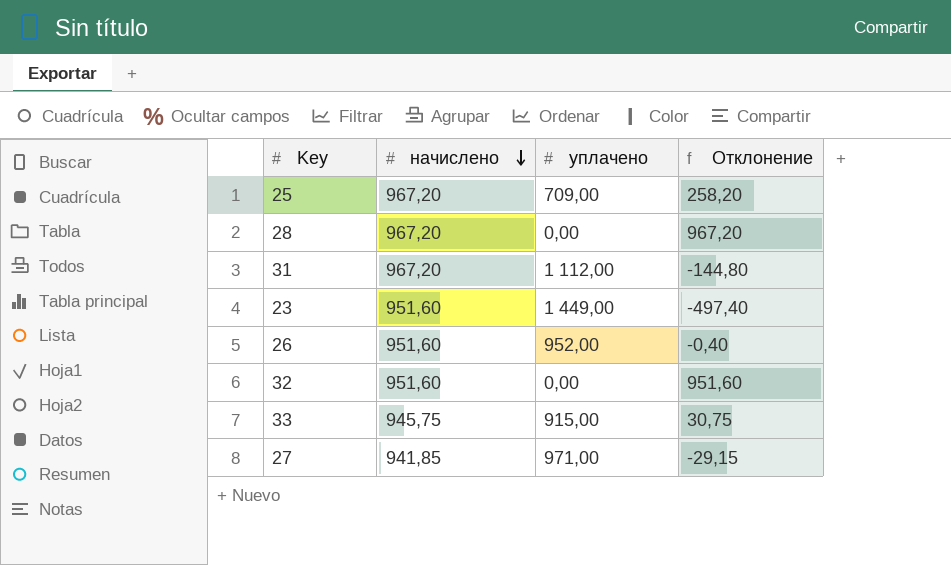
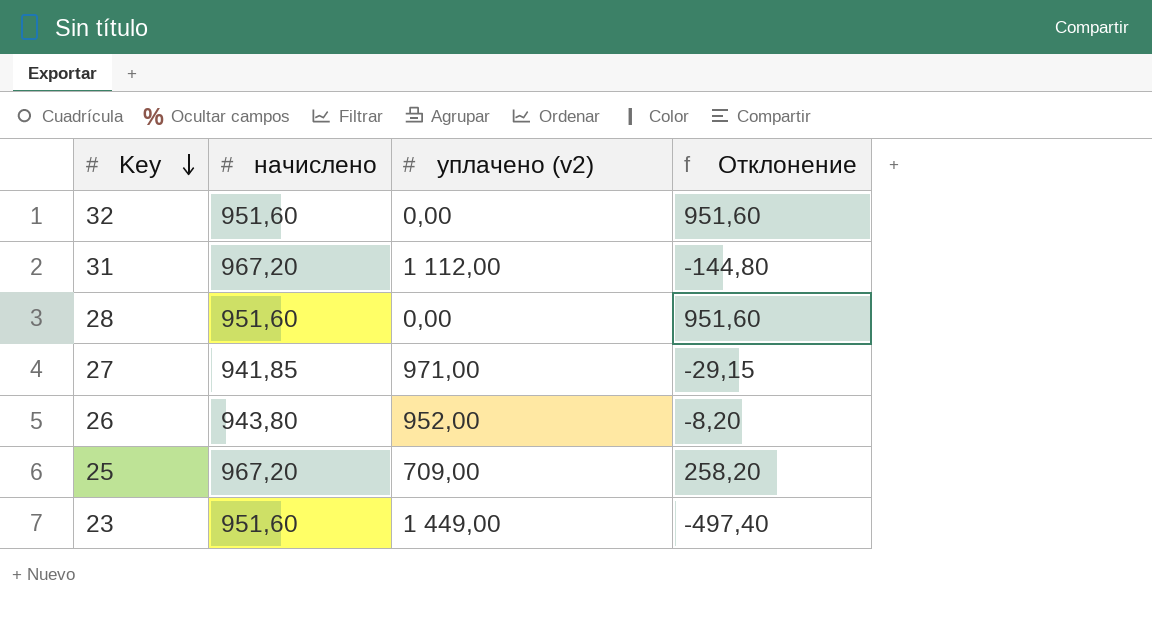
row order: начислено descending -> Key descending
column name: уплачено -> уплачено (v2)
row 33: 945,75 | 915,00 | 30,75 -> none
28 | начислено: 967,20 -> 951,60
28 | Отклонение: 967,20 -> 951,60
26 | начислено: 951,60 -> 943,80
26 | Отклонение: -0,40 -> -8,20

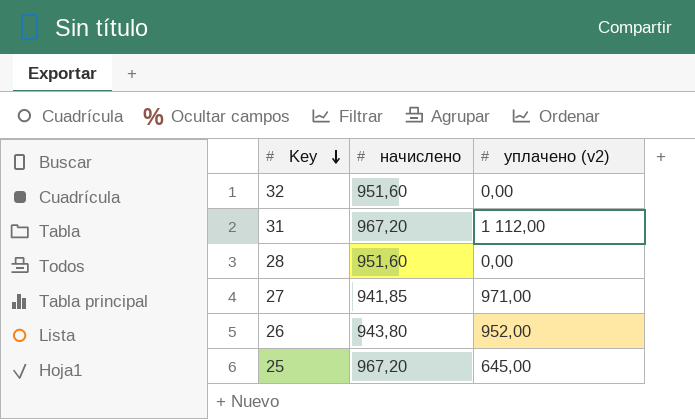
column Отклонение | formula: [начислено] - [уплачено (v2)] -> none
row 23: 951,60 | 1 449,00 | -497,40 -> none
25 | уплачено (v2): 709,00 -> 645,00

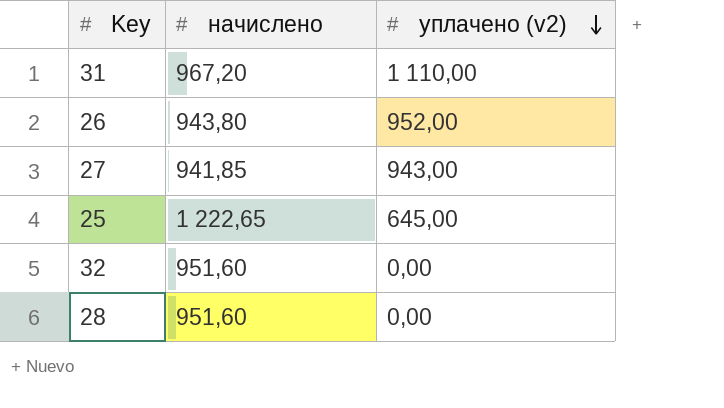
row order: Key descending -> уплачено (v2) descending
31 | уплачено (v2): 1 112,00 -> 1 110,00
27 | уплачено (v2): 971,00 -> 943,00
25 | начислено: 967,20 -> 1 222,65

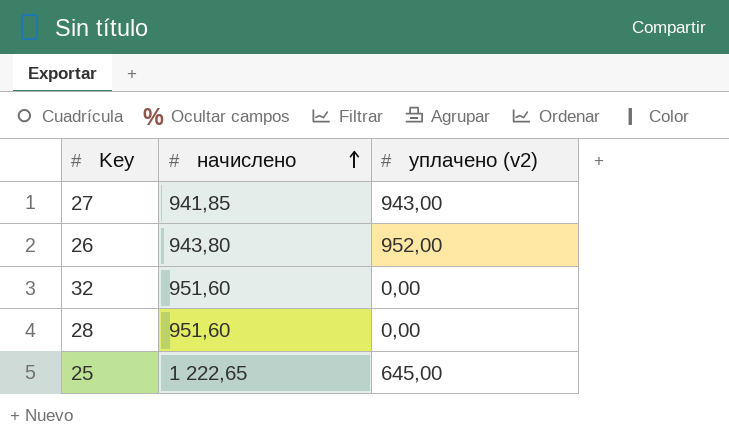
row order: уплачено (v2) descending -> начислено ascending
row 31: 967,20 | 1 110,00 -> none

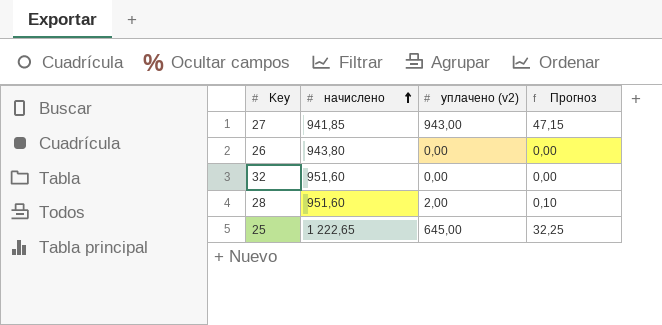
column Прогноз | formula: none -> [уплачено (v2)] * 0,05
26 | уплачено (v2): 952,00 -> 0,00
28 | уплачено (v2): 0,00 -> 2,00

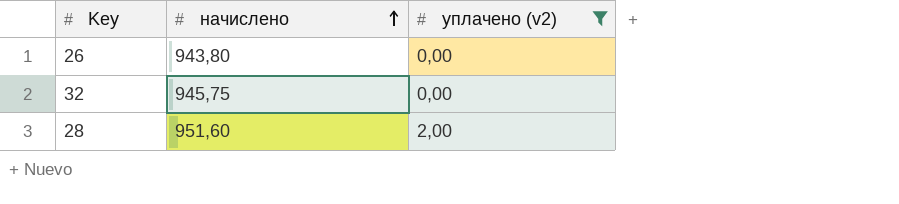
filter: none -> уплачено (v2) <= 2,00
column Прогноз | formula: [уплачено (v2)] * 0,05 -> none
32 | начислено: 951,60 -> 945,75

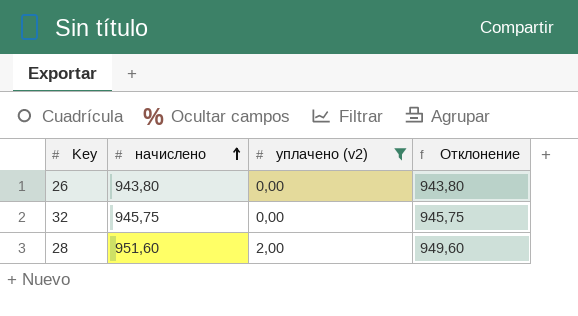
column Отклонение | formula: none -> [начислено] - [уплачено (v2)]

